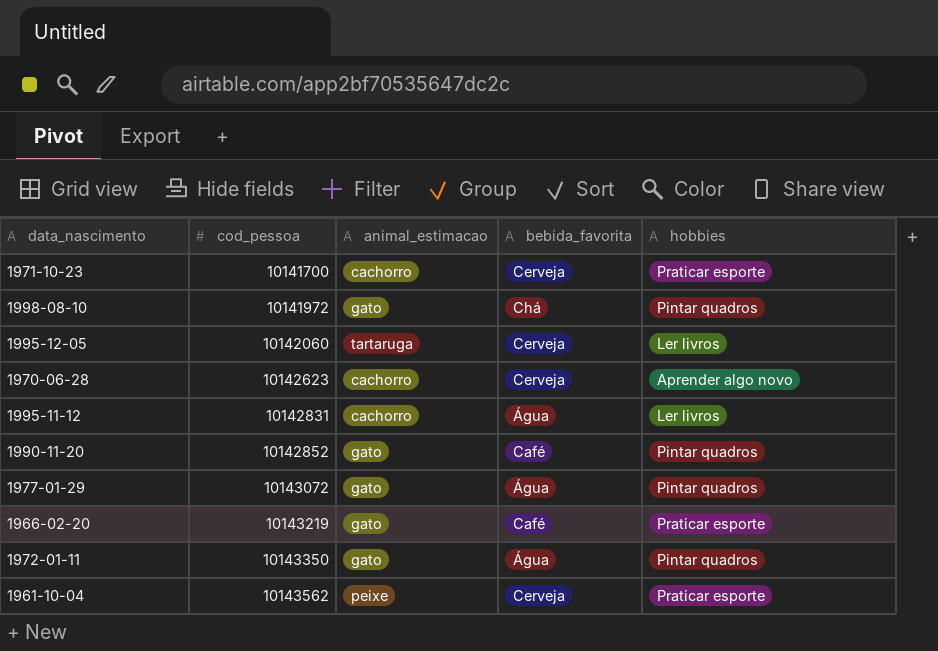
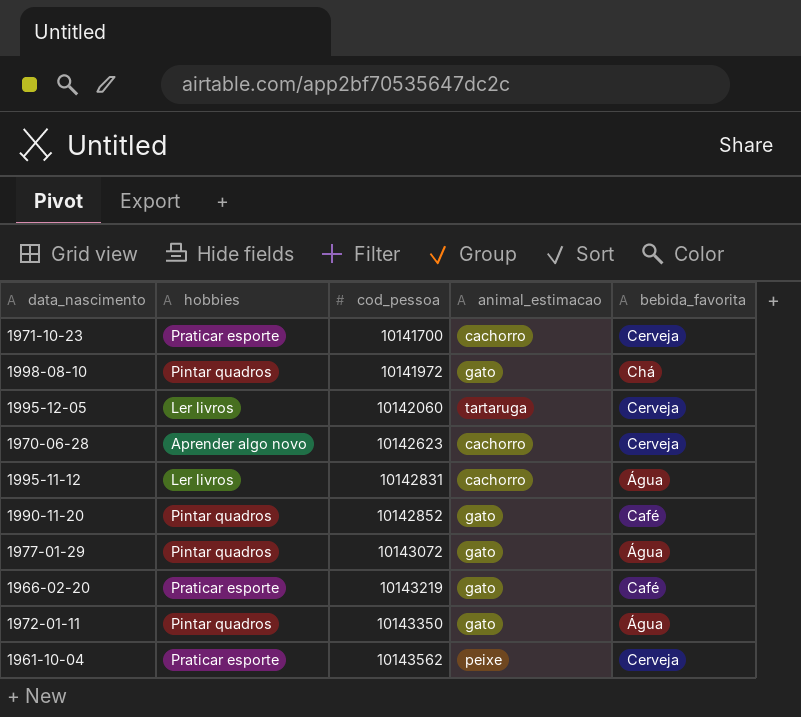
column hobbies | position: 5 -> 2

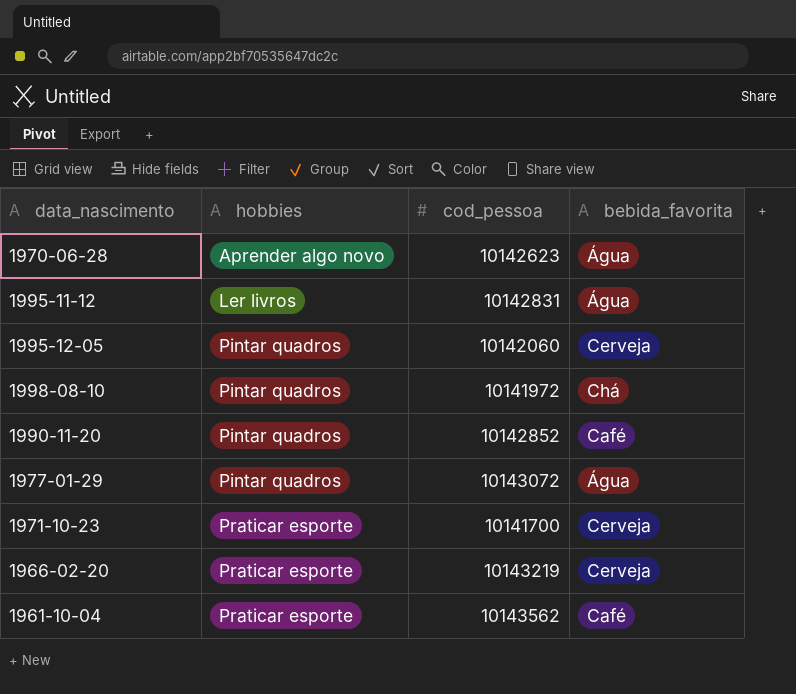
row order: cod_pessoa ascending -> hobbies ascending
column animal_estimacao | position: 4 -> none
row 1972-01-11: Pintar quadros | 10143350 | gato | Água -> none
1970-06-28 | bebida_favorita: Cerveja -> Água
1995-12-05 | hobbies: Ler livros -> Pintar quadros
1966-02-20 | bebida_favorita: Café -> Cerveja
1961-10-04 | bebida_favorita: Cerveja -> Café

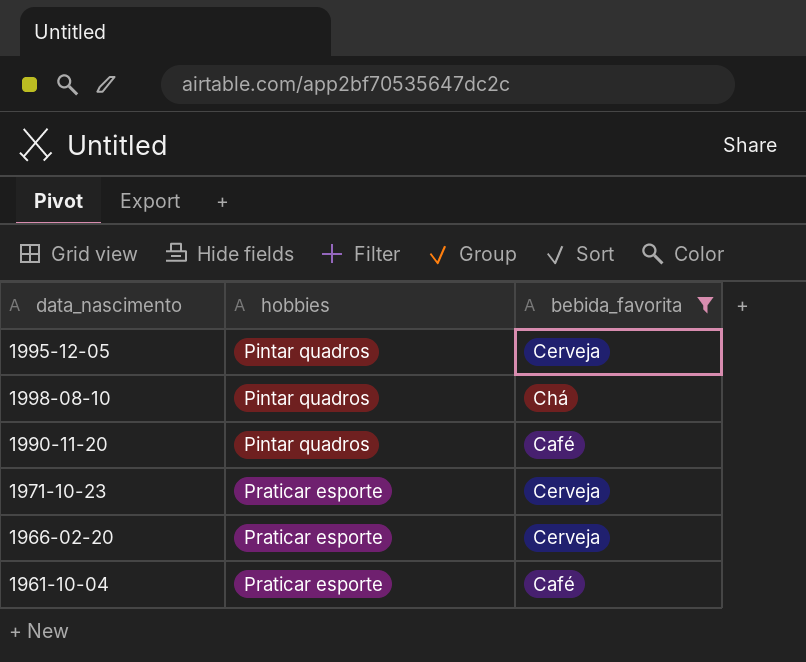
filter: none -> bebida_favorita != Água
column cod_pessoa | position: 3 -> none

